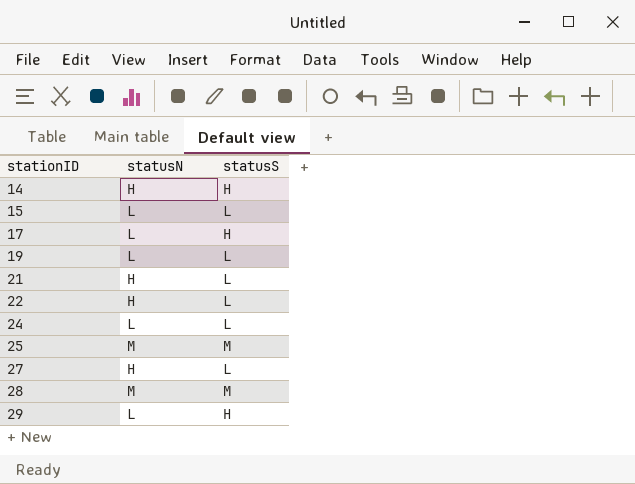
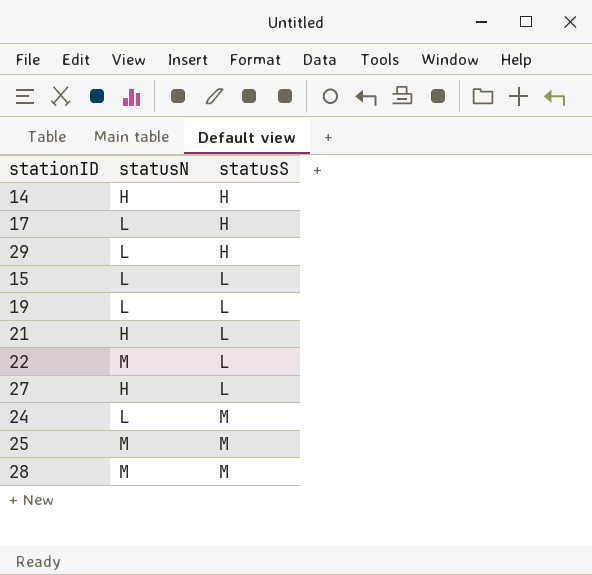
row order: stationID ascending -> statusS ascending
22 | statusN: H -> M
24 | statusS: L -> M

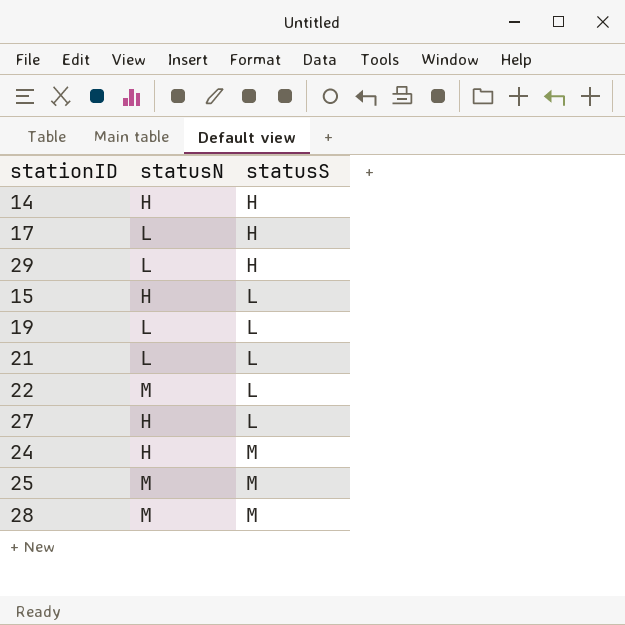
15 | statusN: L -> H
21 | statusN: H -> L
24 | statusN: L -> H

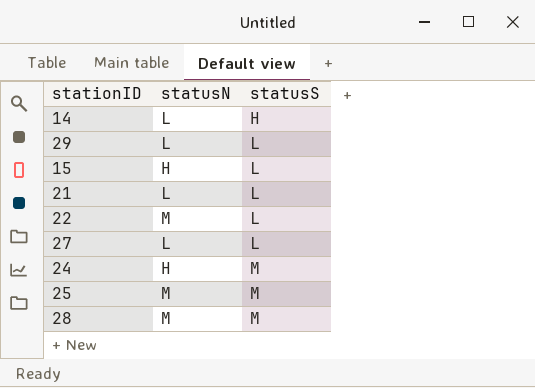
row 17: L | H -> none
row 19: L | L -> none
14 | statusN: H -> L
29 | statusS: H -> L
27 | statusN: H -> L

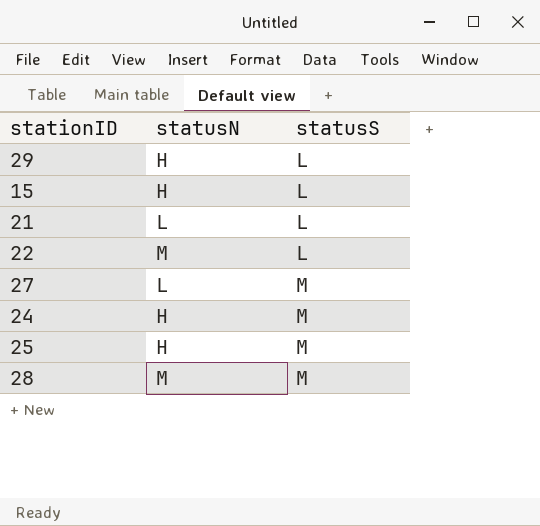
row 14: L | H -> none
29 | statusN: L -> H
27 | statusS: L -> M
25 | statusN: M -> H

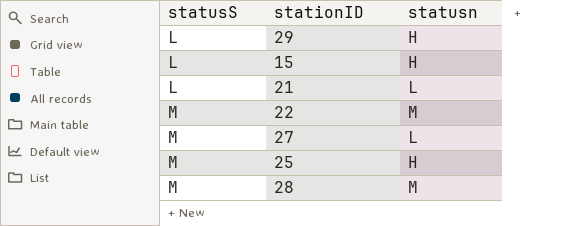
column statusS | position: 3 -> 1
column name: statusN -> statusn
row 24: H | M -> none
22 | statusS: L -> M

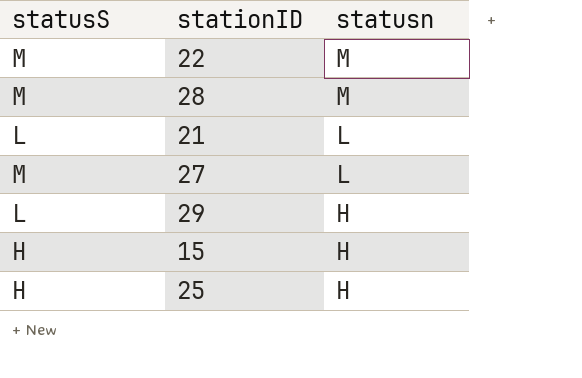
row order: statusS ascending -> statusn descending
15 | statusS: L -> H
25 | statusS: M -> H

